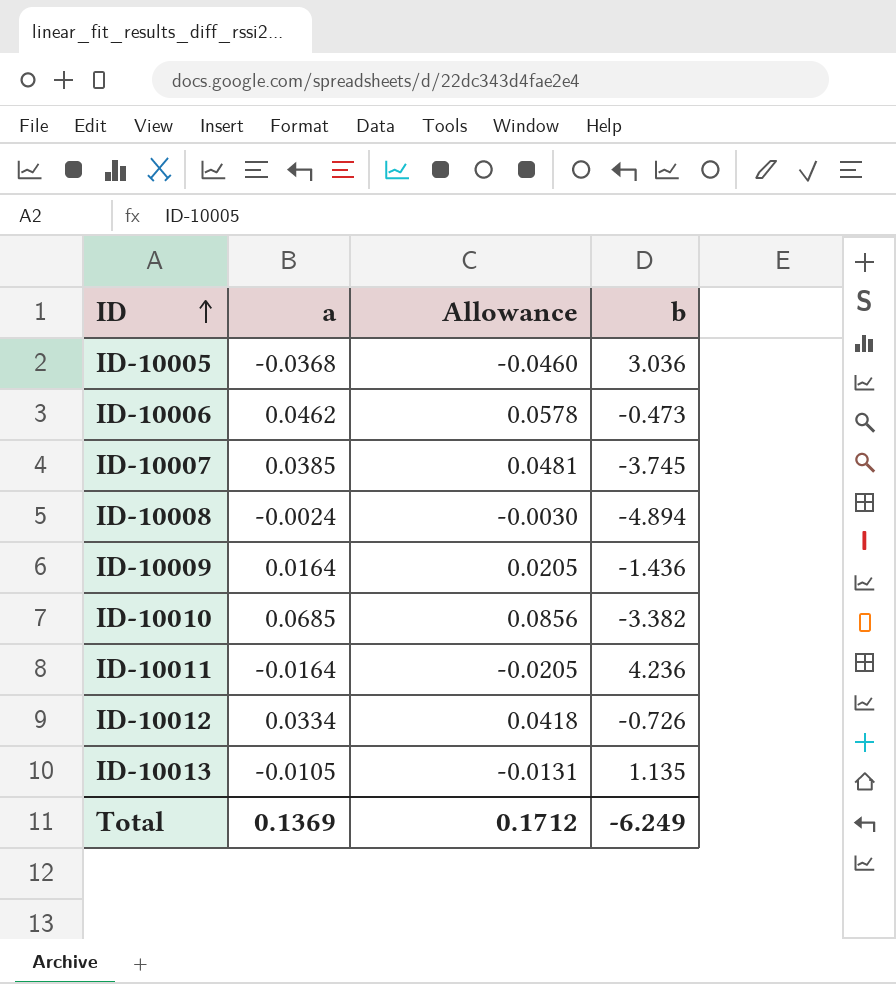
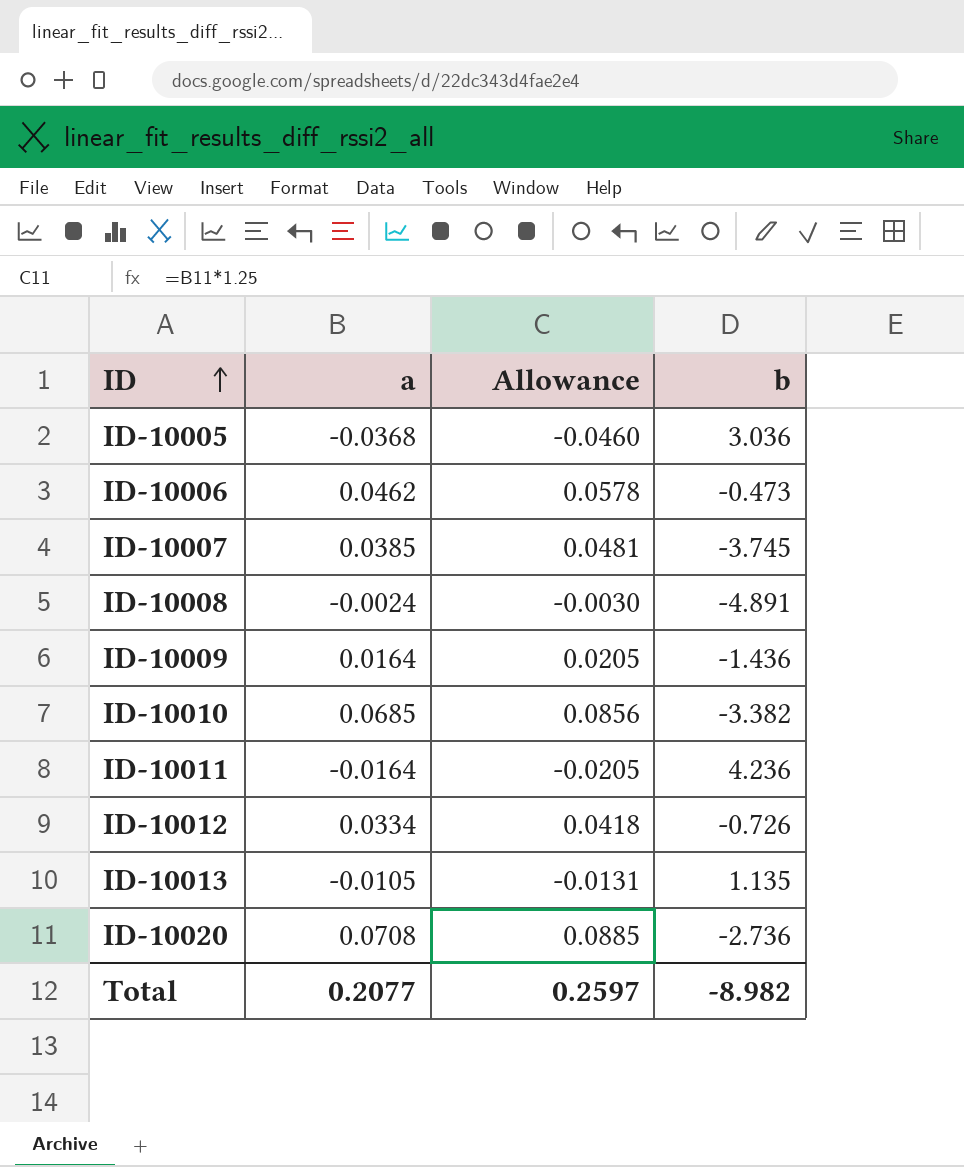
ID-10008 | b: -4.894 -> -4.891
row ID-10020: none -> 0.0708 | 0.0885 | -2.736
Total | a: 0.1369 -> 0.2077
Total | Allowance: 0.1712 -> 0.2597
Total | b: -6.249 -> -8.982

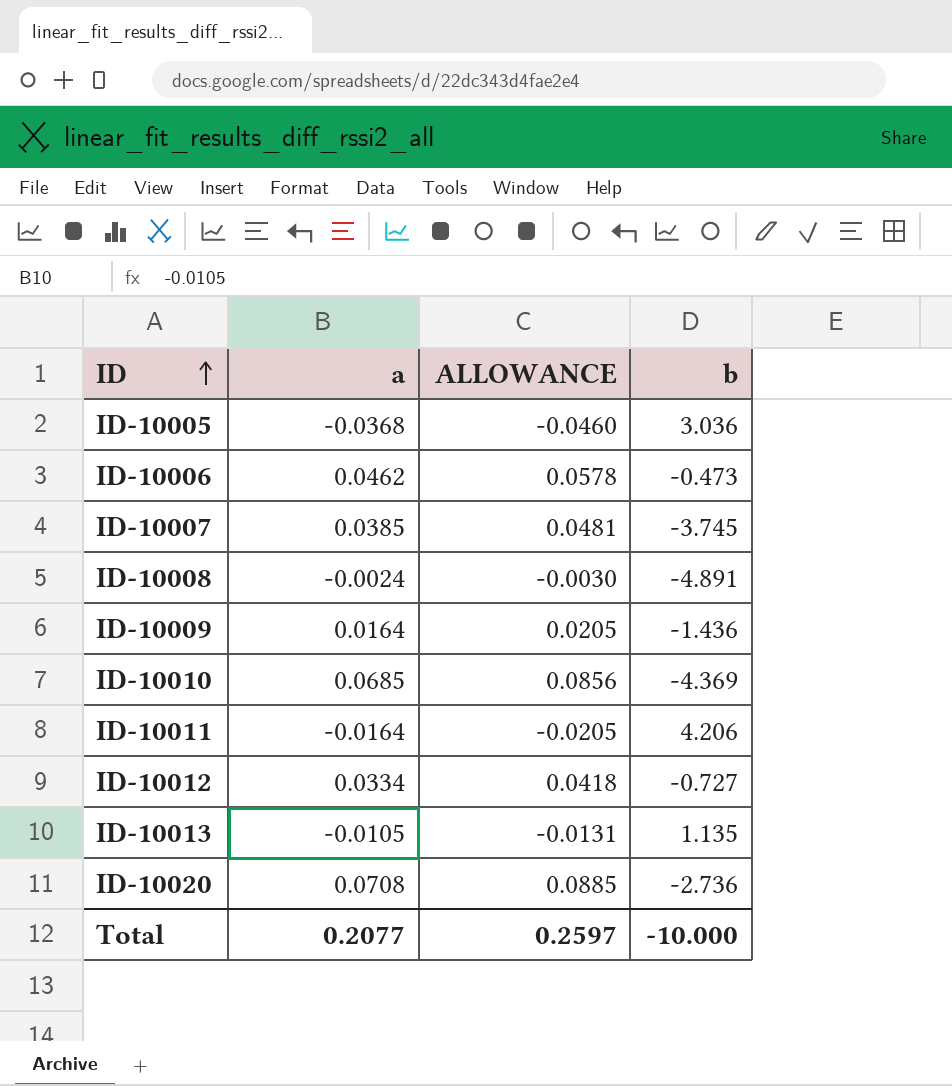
column name: Allowance -> ALLOWANCE
ID-10010 | b: -3.382 -> -4.369
ID-10011 | b: 4.236 -> 4.206
ID-10012 | b: -0.726 -> -0.727
Total | b: -8.982 -> -10.000

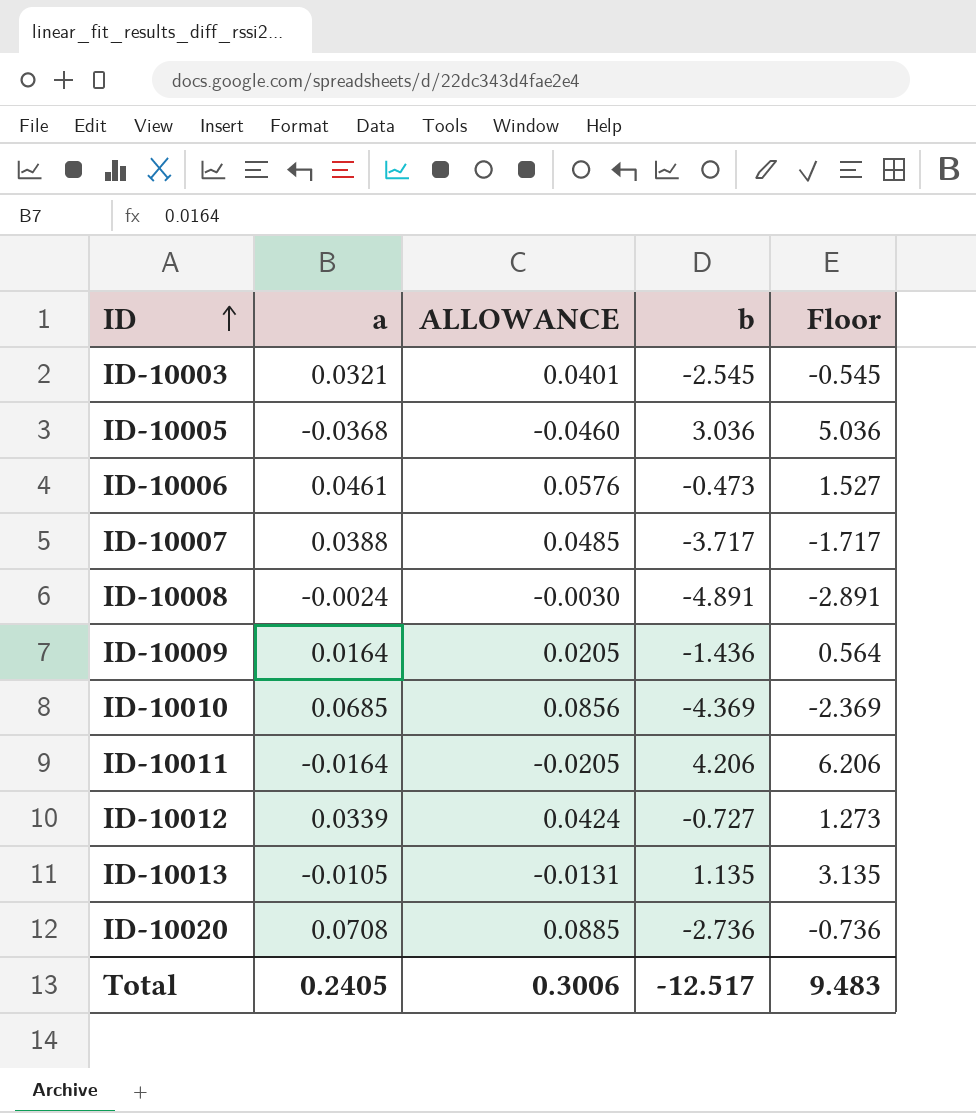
column Floor | formula: none -> [b] + 2
row ID-10003: none -> 0.0321 | 0.0401 | -2.545 | -0.545
ID-10006 | a: 0.0462 -> 0.0461
ID-10006 | ALLOWANCE: 0.0578 -> 0.0576
ID-10007 | a: 0.0385 -> 0.0388
ID-10007 | ALLOWANCE: 0.0481 -> 0.0485
ID-10007 | b: -3.745 -> -3.717
ID-10012 | a: 0.0334 -> 0.0339
ID-10012 | ALLOWANCE: 0.0418 -> 0.0424
Total | a: 0.2077 -> 0.2405
Total | ALLOWANCE: 0.2597 -> 0.3006
Total | b: -10.000 -> -12.517

